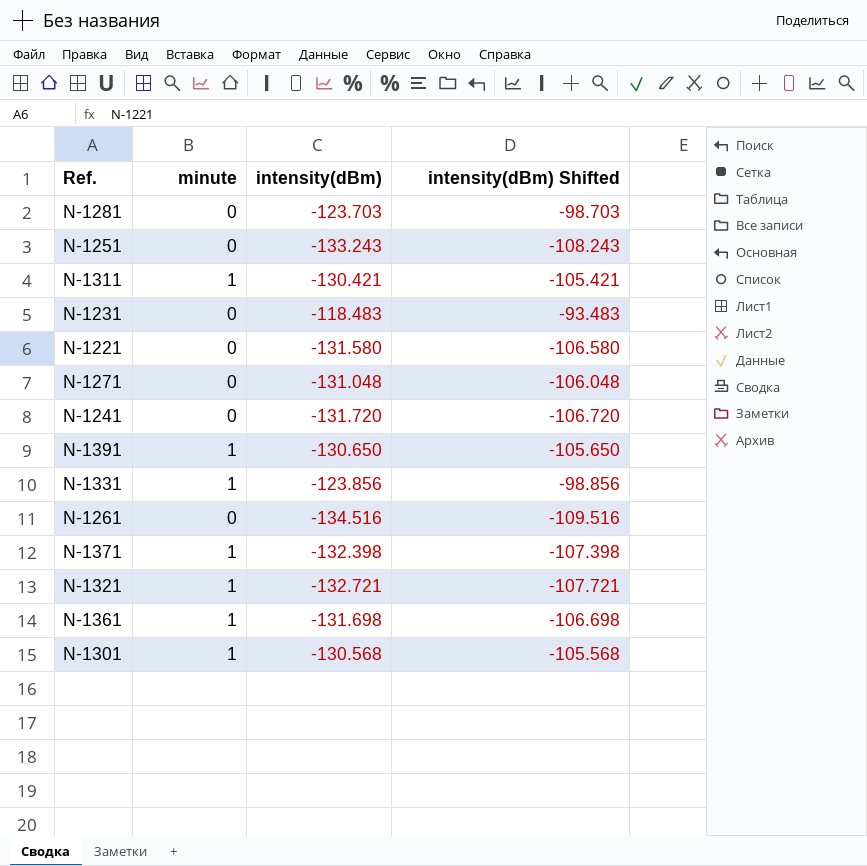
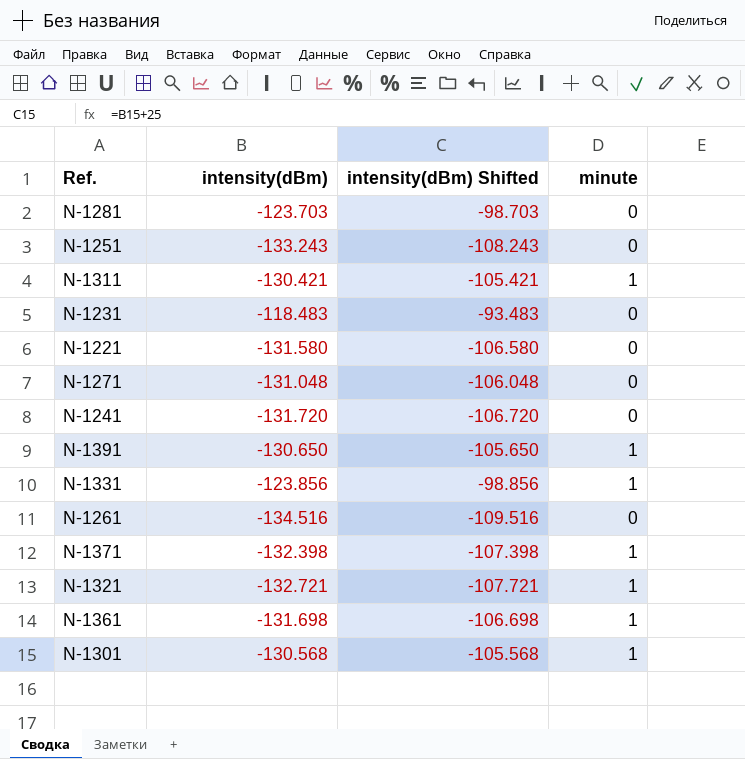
column minute | position: 2 -> 4

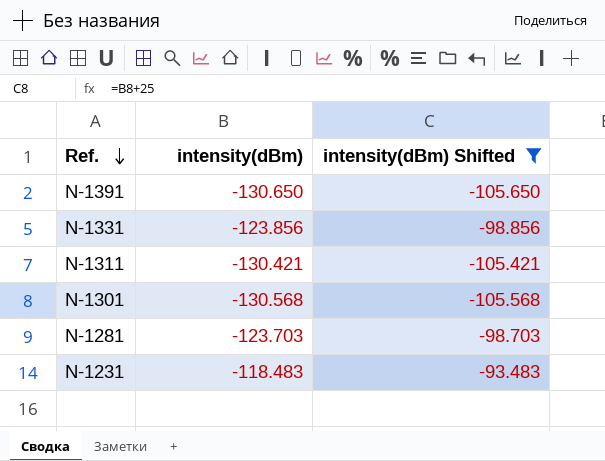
filter: none -> intensity(dBm) Shifted >= -105.650
row order: none -> Ref. descending
column minute | position: 4 -> none

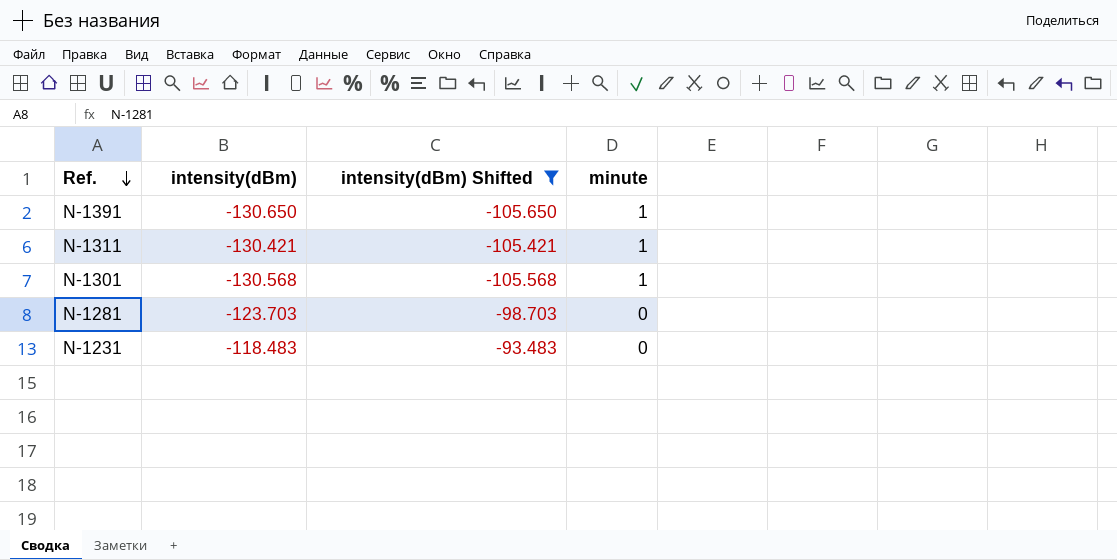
column minute | position: none -> 4
row N-1331: -123.856 | -98.856 -> none

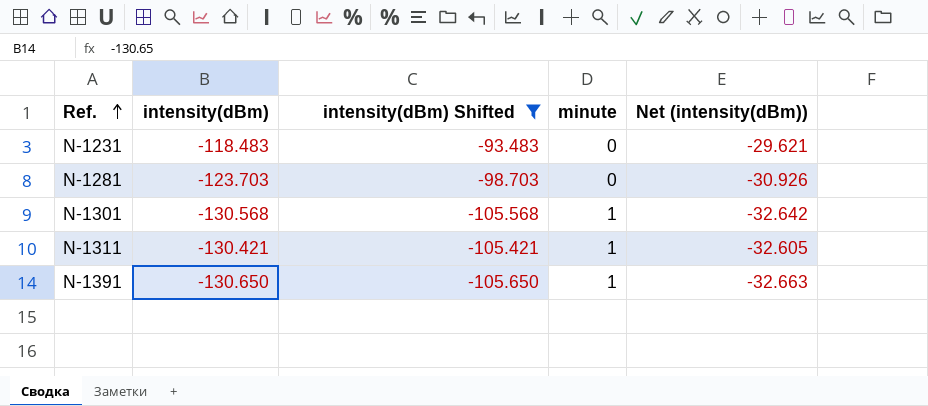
row order: Ref. descending -> Ref. ascending
column Net (intensity(dBm)) | formula: none -> [intensity(dBm)] * 0.25

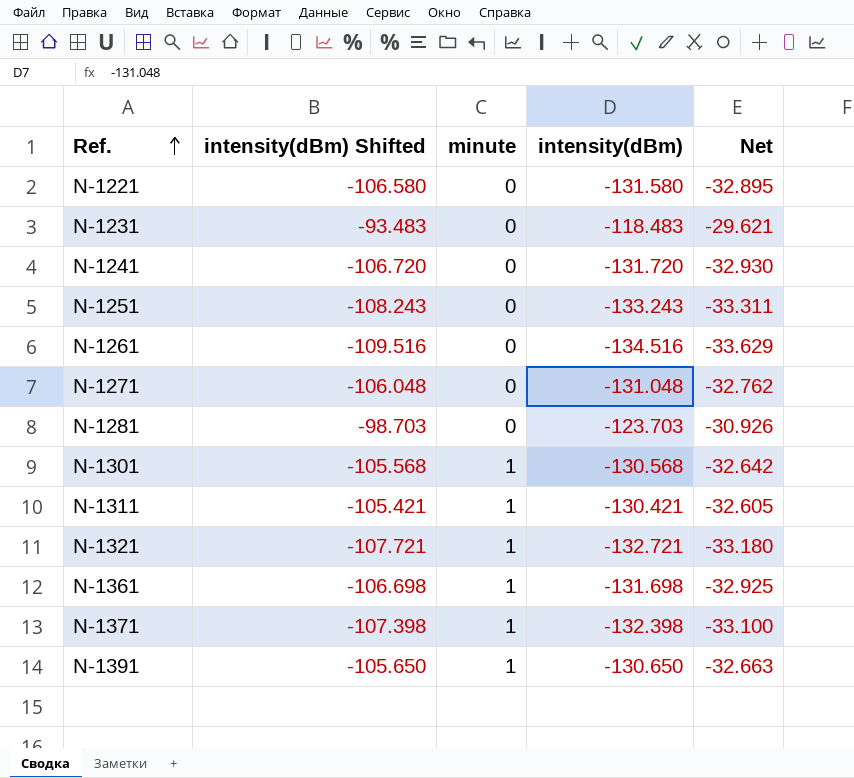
filter: intensity(dBm) Shifted >= -105.650 -> none
column intensity(dBm) | position: 2 -> 4
column name: Net (intensity(dBm)) -> Net

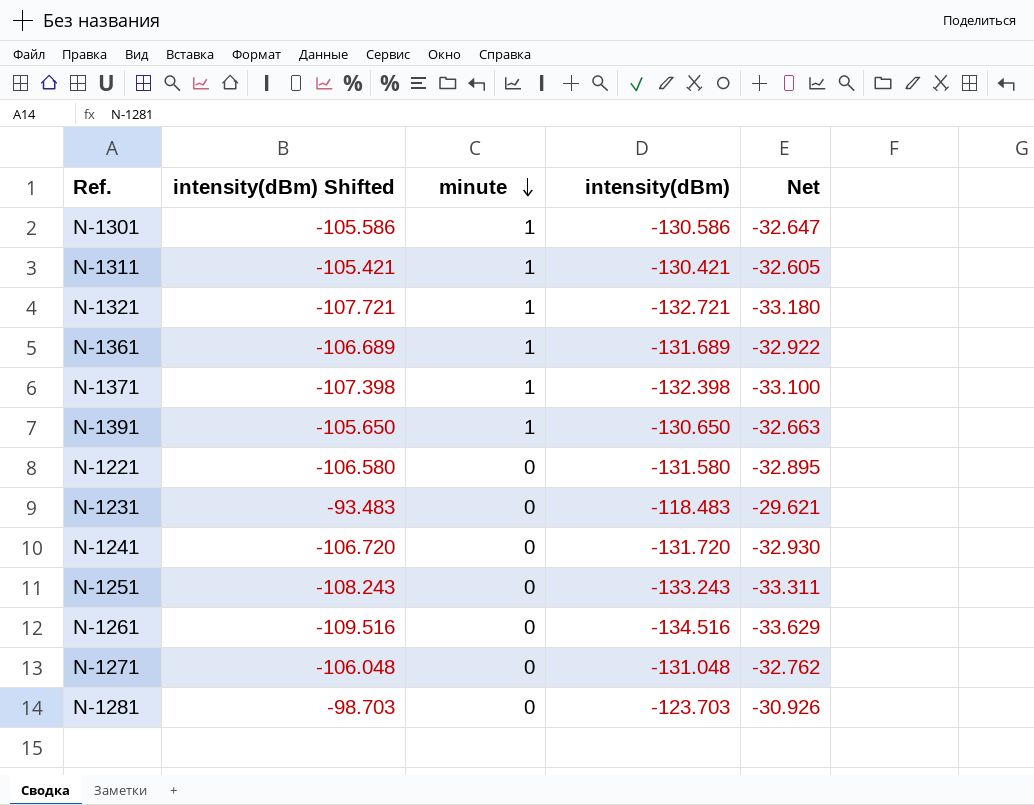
row order: Ref. ascending -> minute descending
N-1301 | intensity(dBm) Shifted: -105.568 -> -105.586
N-1301 | intensity(dBm): -130.568 -> -130.586
N-1301 | Net: -32.642 -> -32.647
N-1361 | intensity(dBm) Shifted: -106.698 -> -106.689
N-1361 | intensity(dBm): -131.698 -> -131.689
N-1361 | Net: -32.925 -> -32.922

